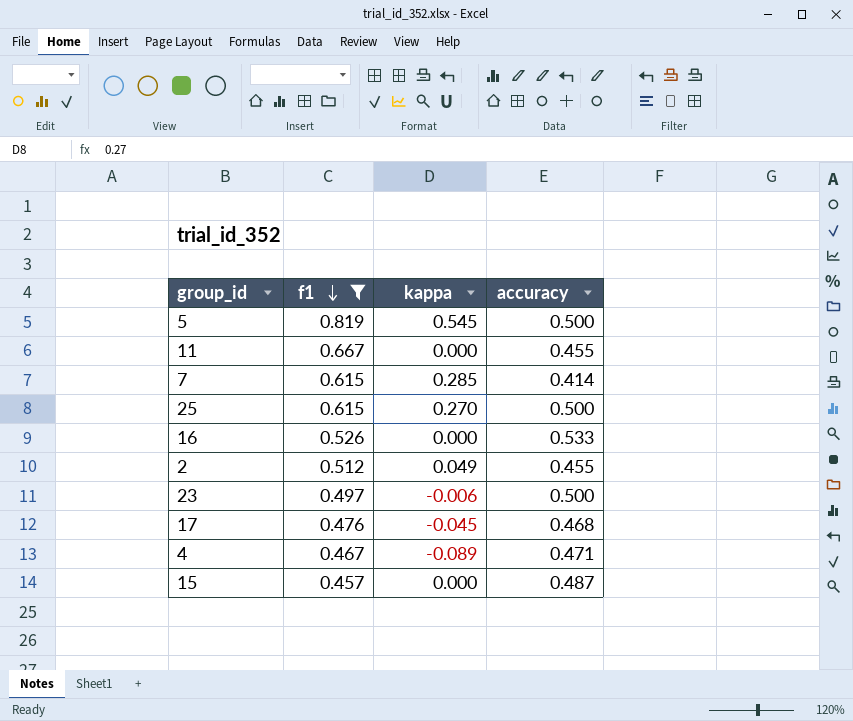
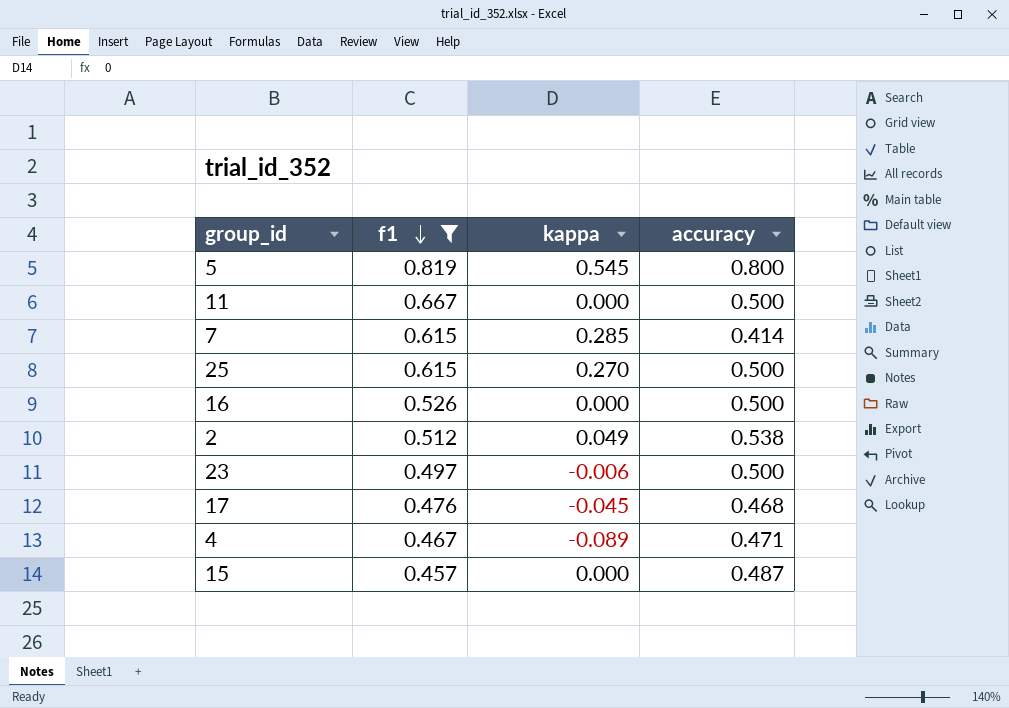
5 | accuracy: 0.500 -> 0.800
11 | accuracy: 0.455 -> 0.500
16 | accuracy: 0.533 -> 0.500
2 | accuracy: 0.455 -> 0.538

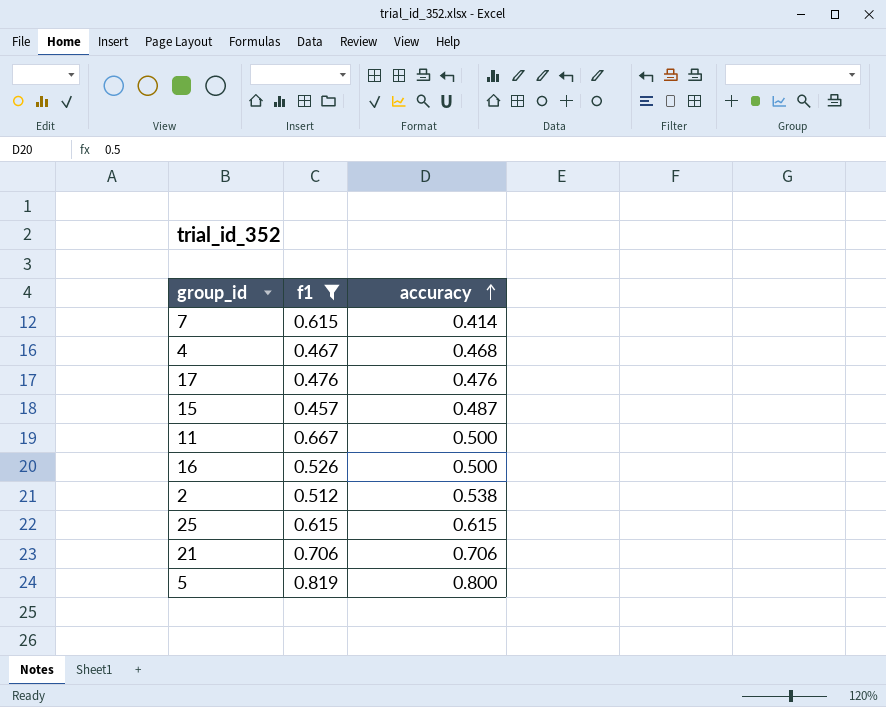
row order: f1 descending -> accuracy ascending
column kappa | position: 3 -> none
row 23: 0.497 | -0.006 | 0.500 -> none
4 | accuracy: 0.471 -> 0.468
17 | accuracy: 0.468 -> 0.476
25 | accuracy: 0.500 -> 0.615
row 21: none -> 0.706 | 0.706

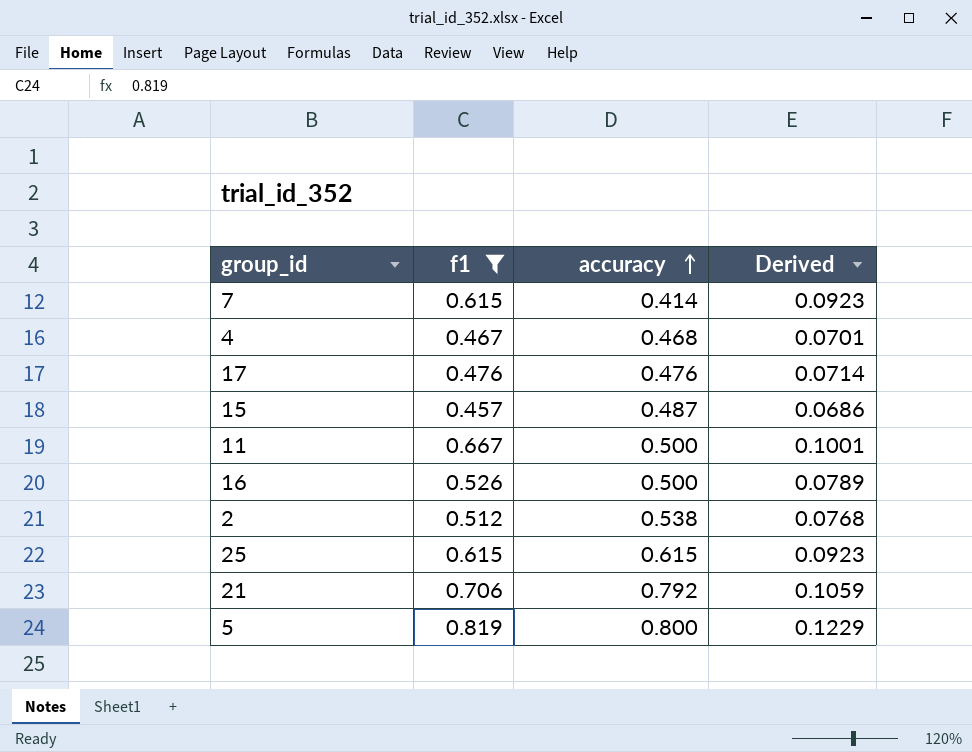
column Derived | formula: none -> [f1] * 0.15
21 | accuracy: 0.706 -> 0.792

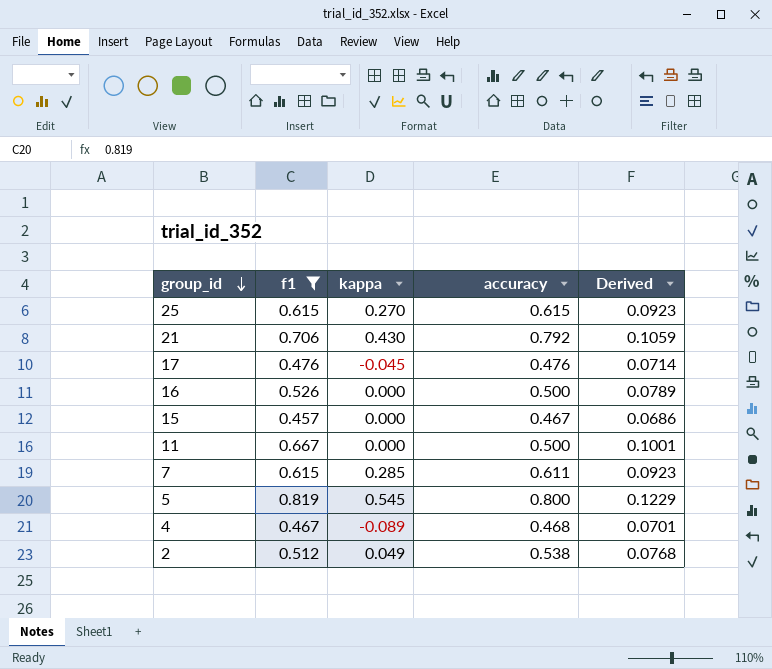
row order: accuracy ascending -> group_id descending
column kappa | position: none -> 3
15 | accuracy: 0.487 -> 0.467
7 | accuracy: 0.414 -> 0.611

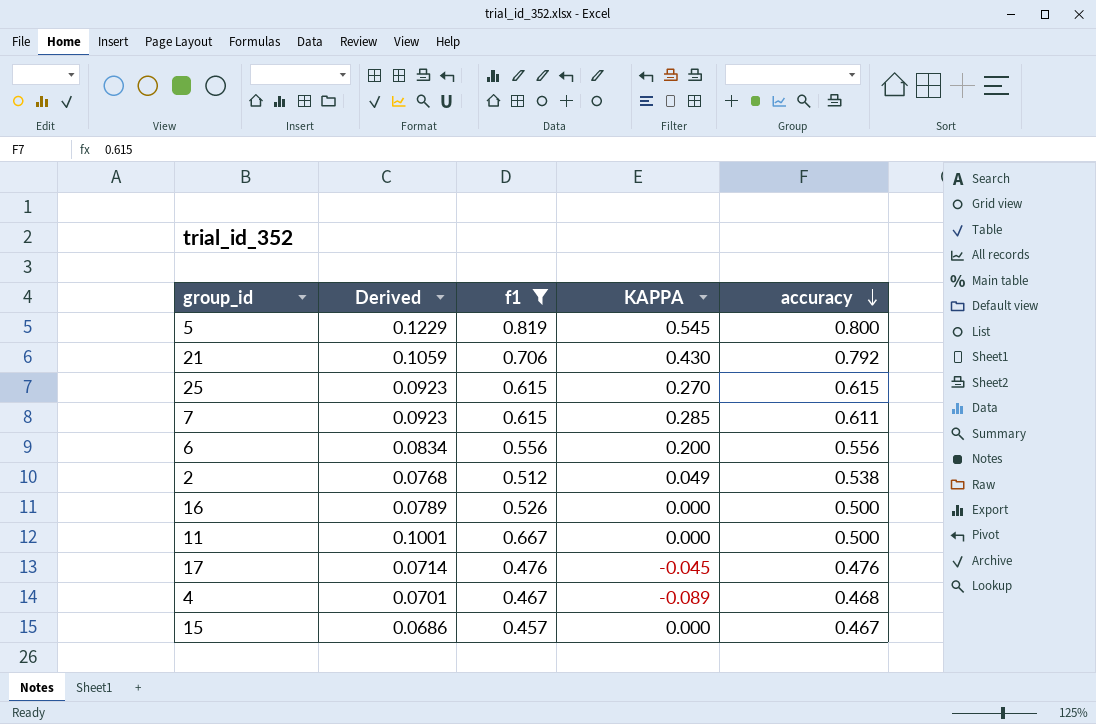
row order: group_id descending -> accuracy descending
column Derived | position: 5 -> 2
column name: kappa -> KAPPA
row 6: none -> 0.0834 | 0.556 | 0.200 | 0.556

